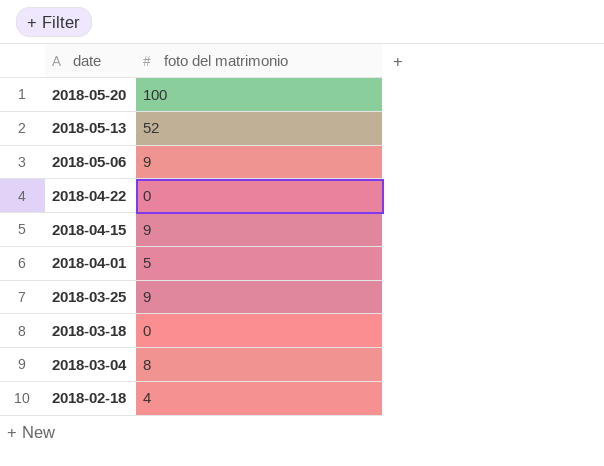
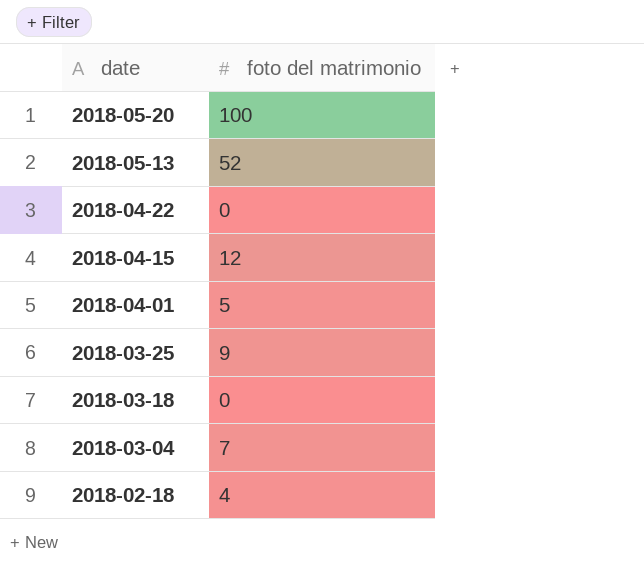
row 2018-05-06: 9 -> none
2018-04-15 | foto del matrimonio: 9 -> 12
2018-03-04 | foto del matrimonio: 8 -> 7

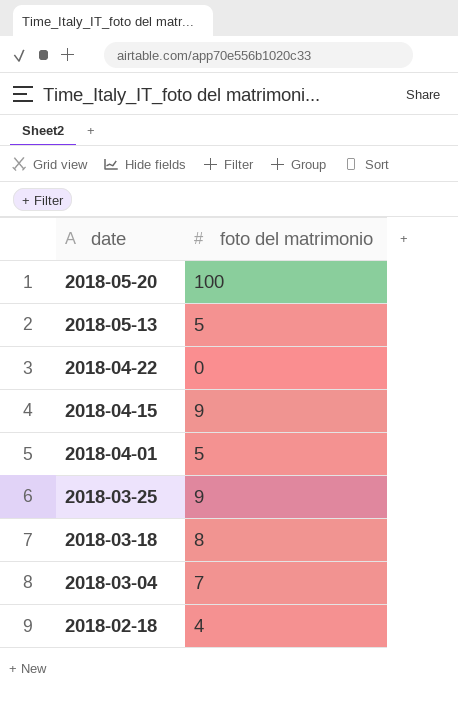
2018-05-13 | foto del matrimonio: 52 -> 5
2018-04-15 | foto del matrimonio: 12 -> 9
2018-03-18 | foto del matrimonio: 0 -> 8

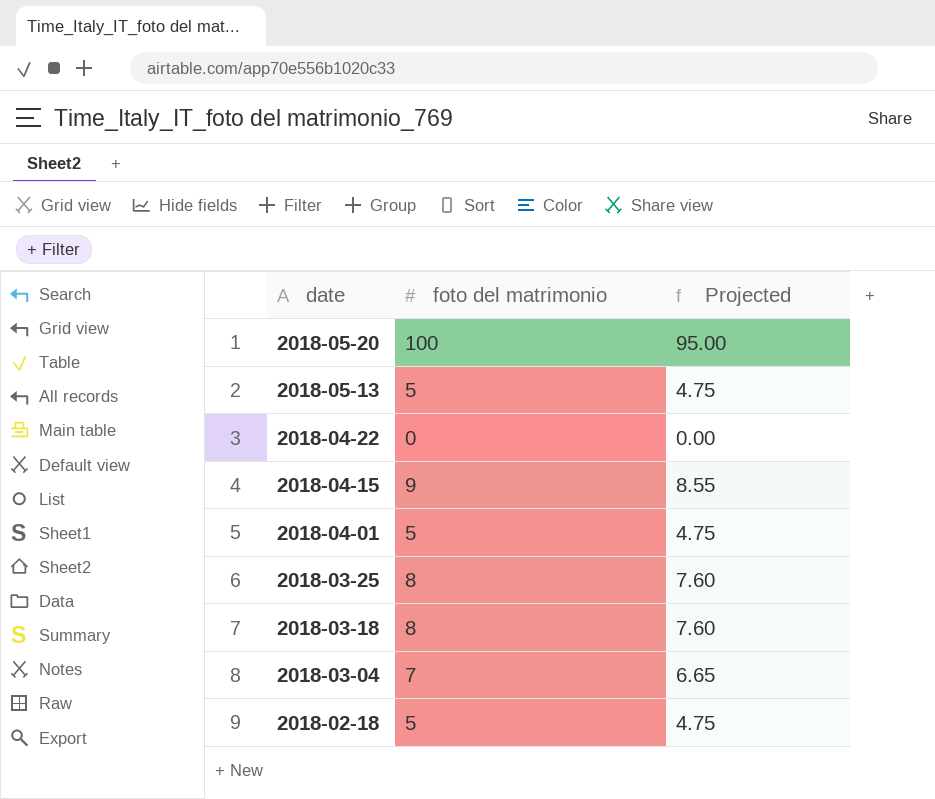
column Projected | formula: none -> [foto del matrimonio] * 0.95
2018-03-25 | foto del matrimonio: 9 -> 8
2018-02-18 | foto del matrimonio: 4 -> 5

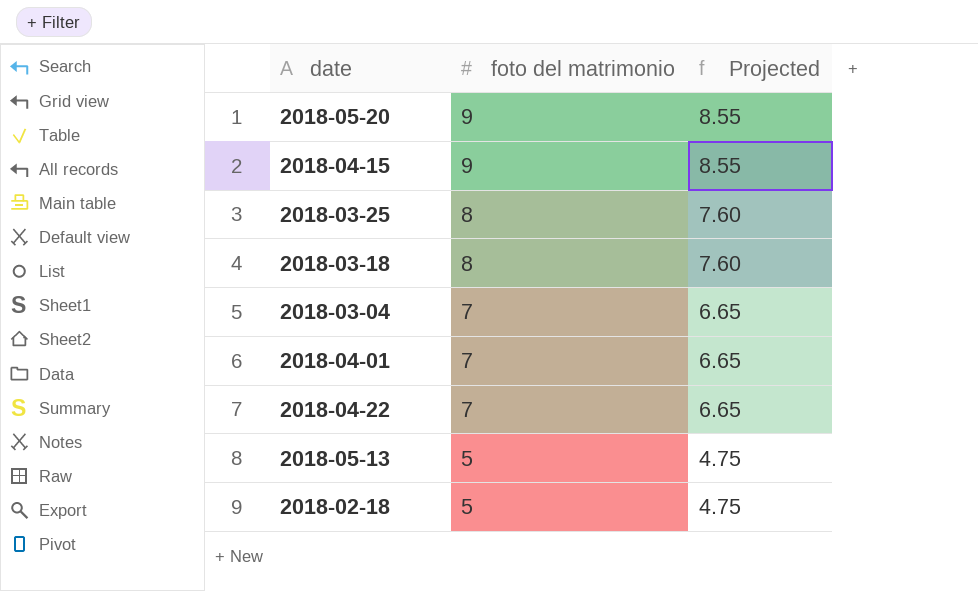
row order: date descending -> foto del matrimonio descending
2018-05-20 | foto del matrimonio: 100 -> 9
2018-05-20 | Projected: 95.00 -> 8.55
2018-04-01 | foto del matrimonio: 5 -> 7
2018-04-01 | Projected: 4.75 -> 6.65
2018-04-22 | foto del matrimonio: 0 -> 7
2018-04-22 | Projected: 0.00 -> 6.65

